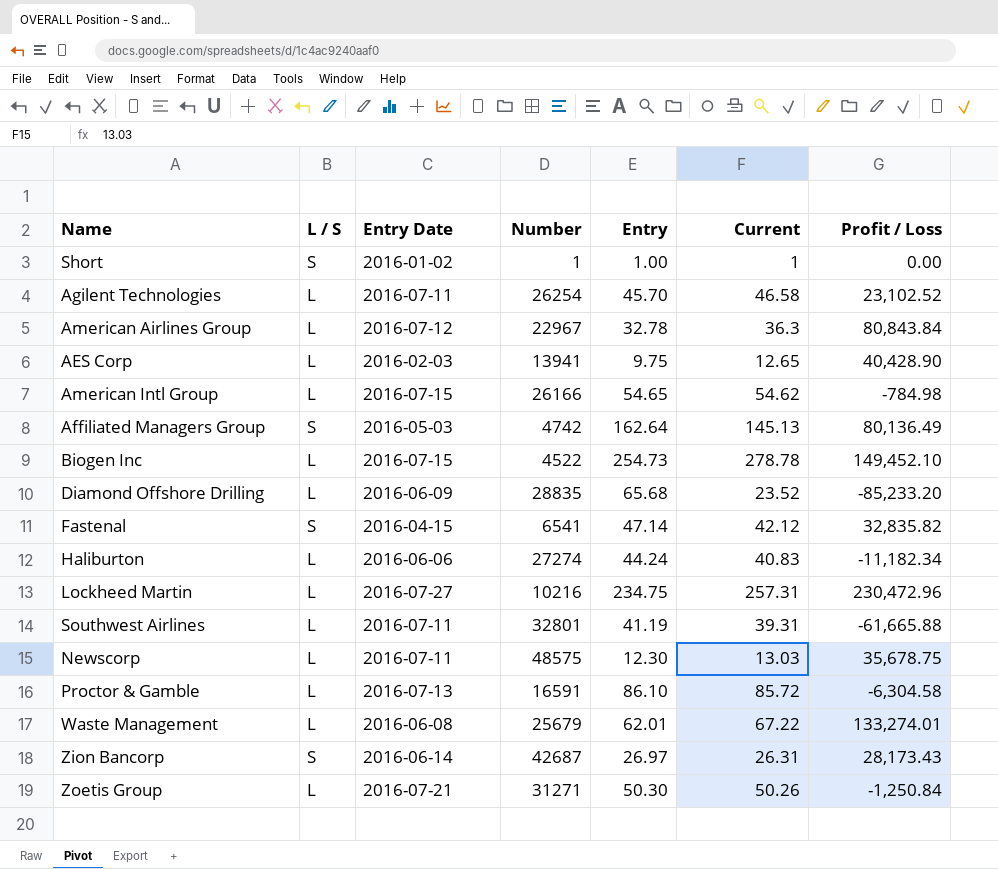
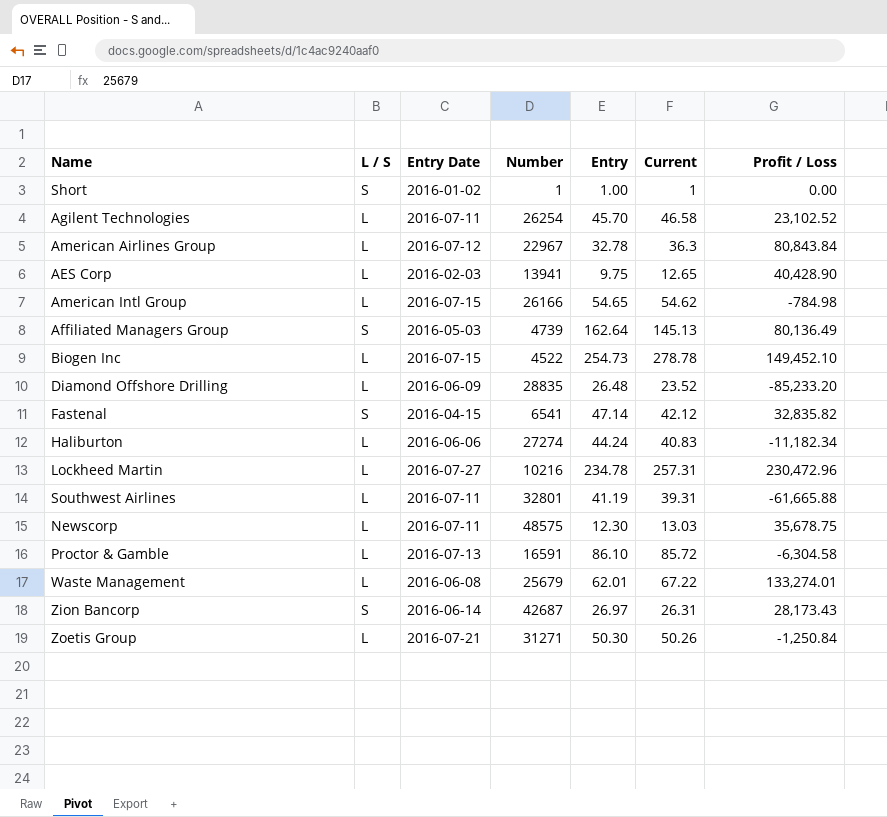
Affiliated Managers Group | Number: 4742 -> 4739
Diamond Offshore Drilling | Entry: 65.68 -> 26.48
Lockheed Martin | Entry: 234.75 -> 234.78

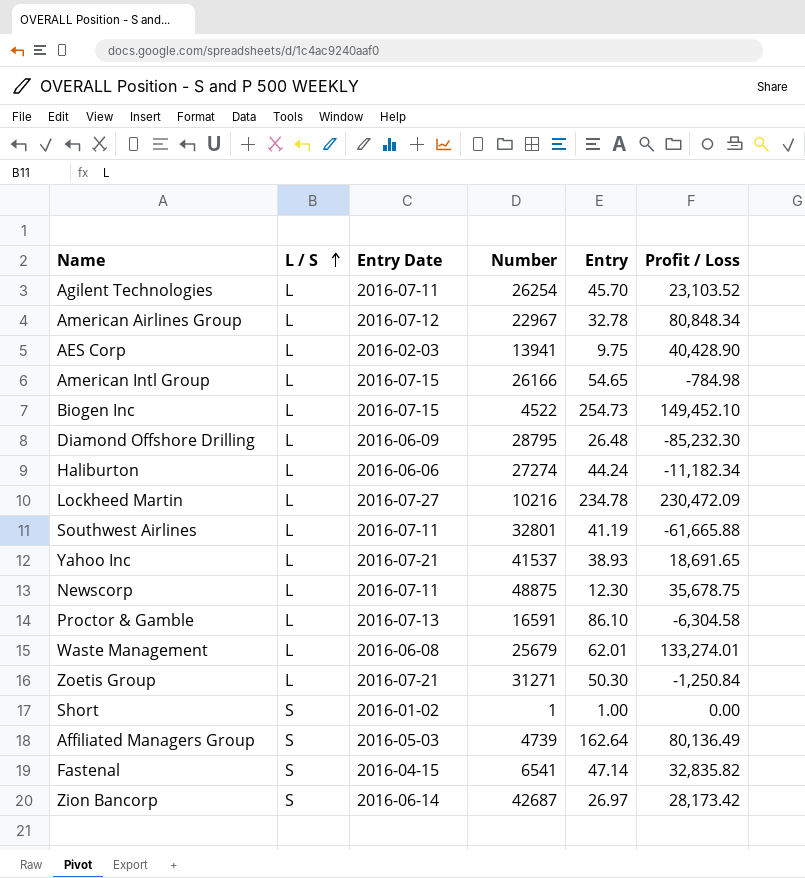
row order: none -> L / S ascending
column Current | position: 6 -> none
Agilent Technologies | Profit / Loss: 23,102.52 -> 23,103.52
American Airlines Group | Profit / Loss: 80,843.84 -> 80,848.34
Diamond Offshore Drilling | Number: 28835 -> 28795
Diamond Offshore Drilling | Profit / Loss: -85,233.20 -> -85,232.30
Lockheed Martin | Profit / Loss: 230,472.96 -> 230,472.09
row Yahoo Inc: none -> L | 2016-07-21 | 41537 | 38.93 | 18,691.65
Newscorp | Number: 48575 -> 48875
Zion Bancorp | Profit / Loss: 28,173.43 -> 28,173.42

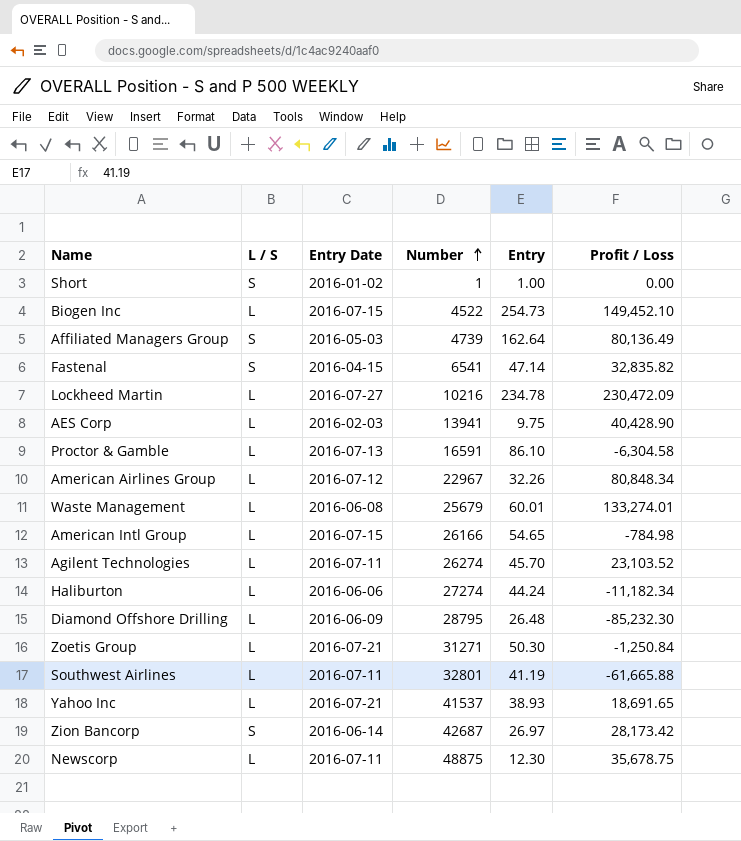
row order: L / S ascending -> Number ascending
American Airlines Group | Entry: 32.78 -> 32.26
Waste Management | Entry: 62.01 -> 60.01
Agilent Technologies | Number: 26254 -> 26274

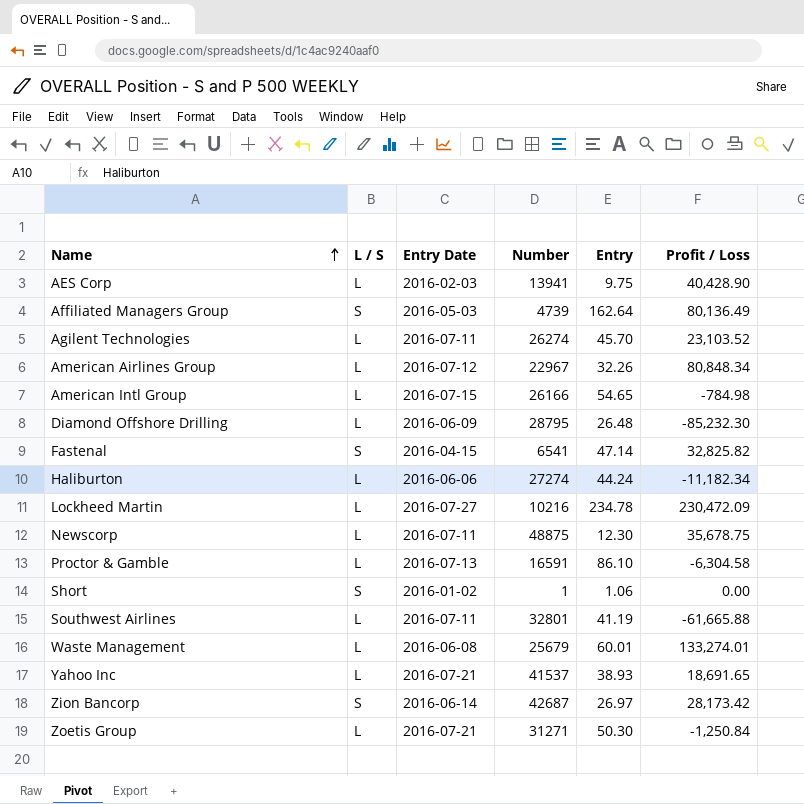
row order: Number ascending -> Name ascending
row Biogen Inc: L | 2016-07-15 | 4522 | 254.73 | 149,452.10 -> none
Fastenal | Profit / Loss: 32,835.82 -> 32,825.82
Short | Entry: 1.00 -> 1.06

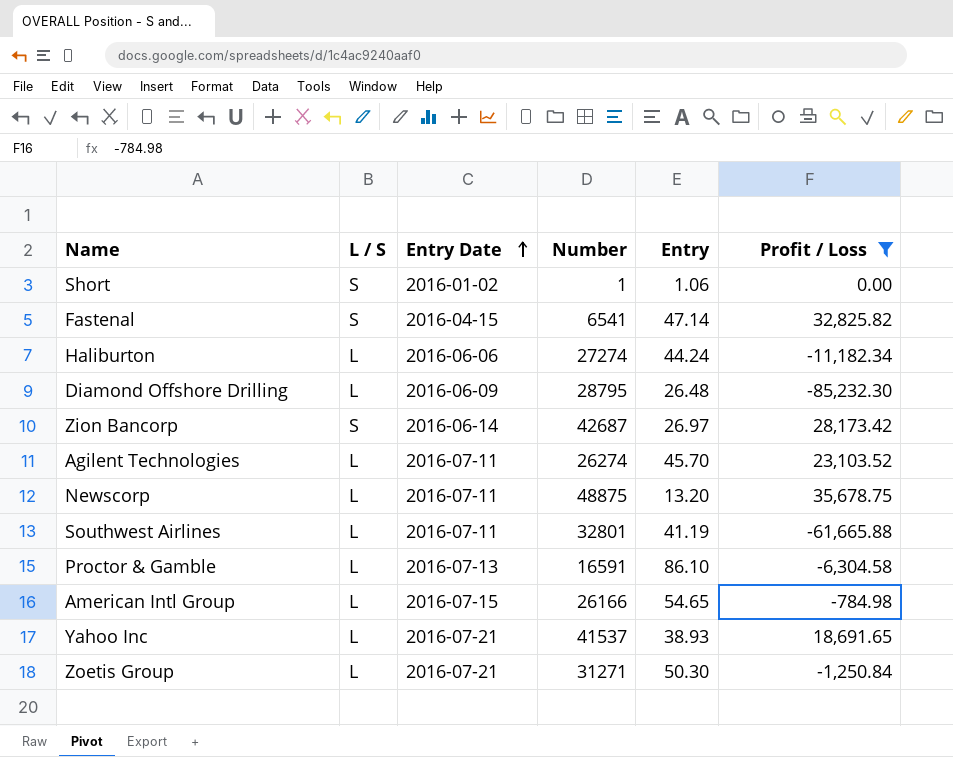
filter: none -> Profit / Loss <= 35,678.75
row order: Name ascending -> Entry Date ascending
Newscorp | Entry: 12.30 -> 13.20

